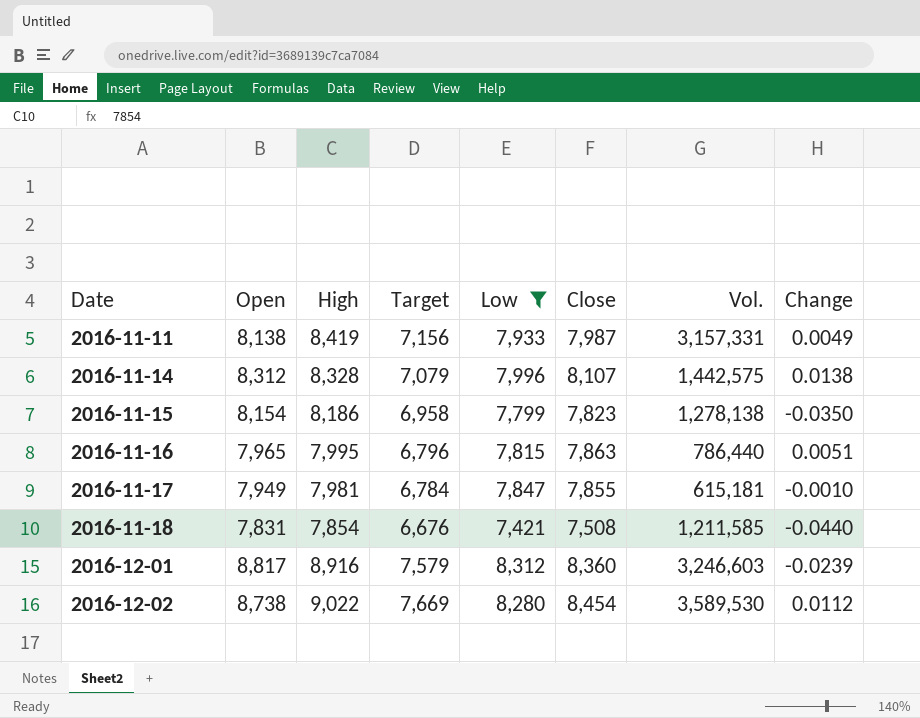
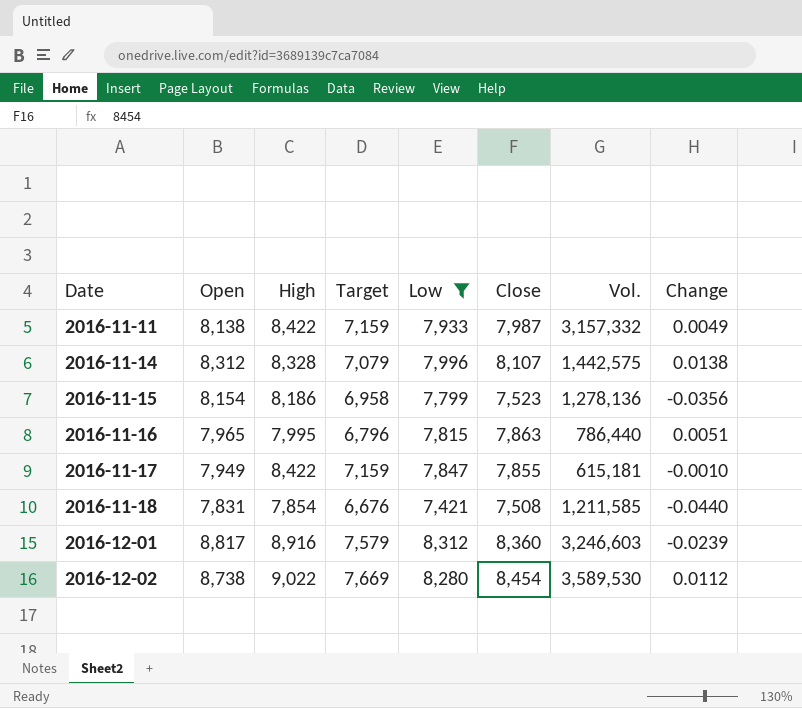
2016-11-11 | High: 8,419 -> 8,422
2016-11-11 | Target: 7,156 -> 7,159
2016-11-11 | Vol.: 3,157,331 -> 3,157,332
2016-11-15 | Close: 7,823 -> 7,523
2016-11-15 | Vol.: 1,278,138 -> 1,278,136
2016-11-15 | Change: -0.0350 -> -0.0356
2016-11-17 | High: 7,981 -> 8,422
2016-11-17 | Target: 6,784 -> 7,159

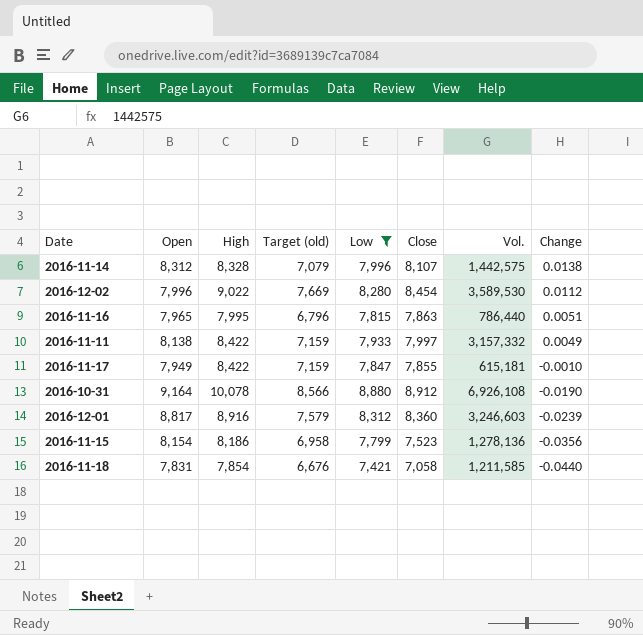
row order: Date ascending -> Change descending
column name: Target -> Target (old)
2016-12-02 | Open: 8,738 -> 7,996
2016-11-11 | Close: 7,987 -> 7,997
row 2016-10-31: none -> 9,164 | 10,078 | 8,566 | 8,880 | 8,912 | 6,926,108 | -0.0190
2016-11-18 | Close: 7,508 -> 7,058

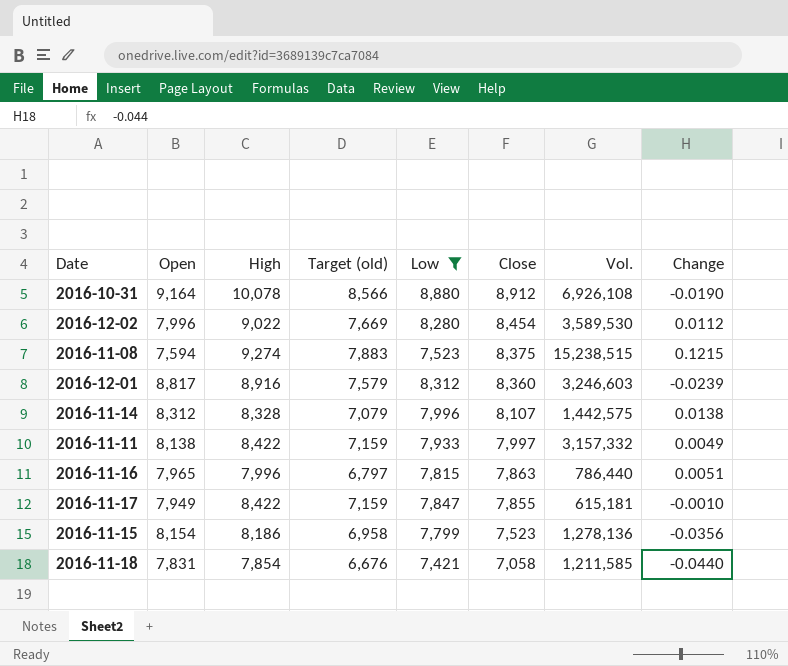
row order: Change descending -> Close descending
row 2016-11-08: none -> 7,594 | 9,274 | 7,883 | 7,523 | 8,375 | 15,238,515 | 0.1215
2016-11-16 | High: 7,995 -> 7,996
2016-11-16 | Target (old): 6,796 -> 6,797

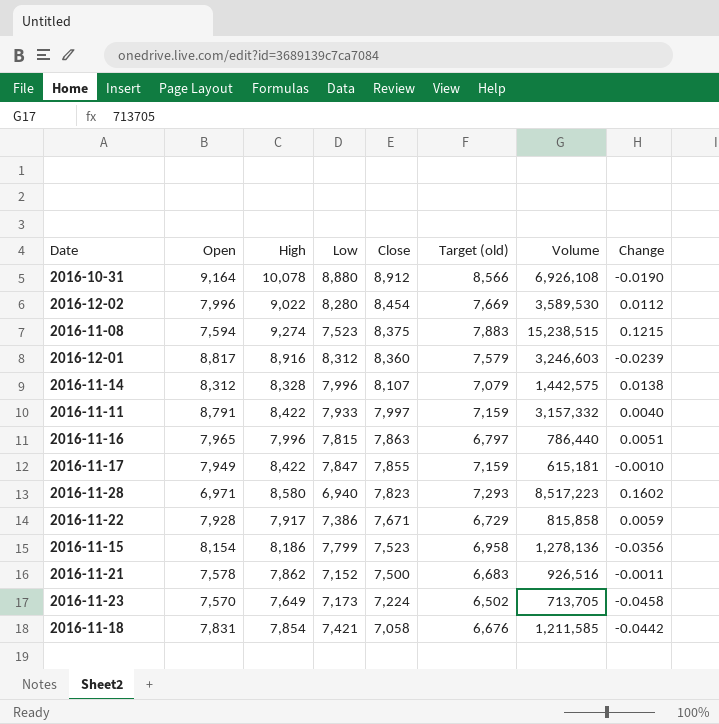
filter: Low >= 7,421 -> none
column Target (old) | position: 4 -> 6
column name: Vol. -> Volume
2016-11-11 | Open: 8,138 -> 8,791
2016-11-11 | Change: 0.0049 -> 0.0040
2016-11-18 | Change: -0.0440 -> -0.0442

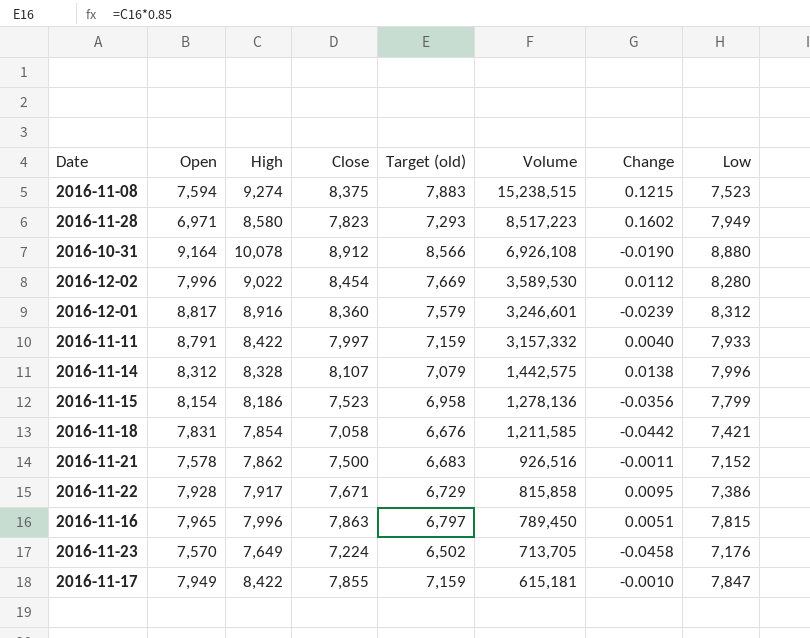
row order: Close descending -> Volume descending
column Low | position: 4 -> 8
2016-11-28 | Low: 6,940 -> 7,949
2016-12-01 | Volume: 3,246,603 -> 3,246,601
2016-11-22 | Change: 0.0059 -> 0.0095
2016-11-16 | Volume: 786,440 -> 789,450
2016-11-23 | Low: 7,173 -> 7,176

